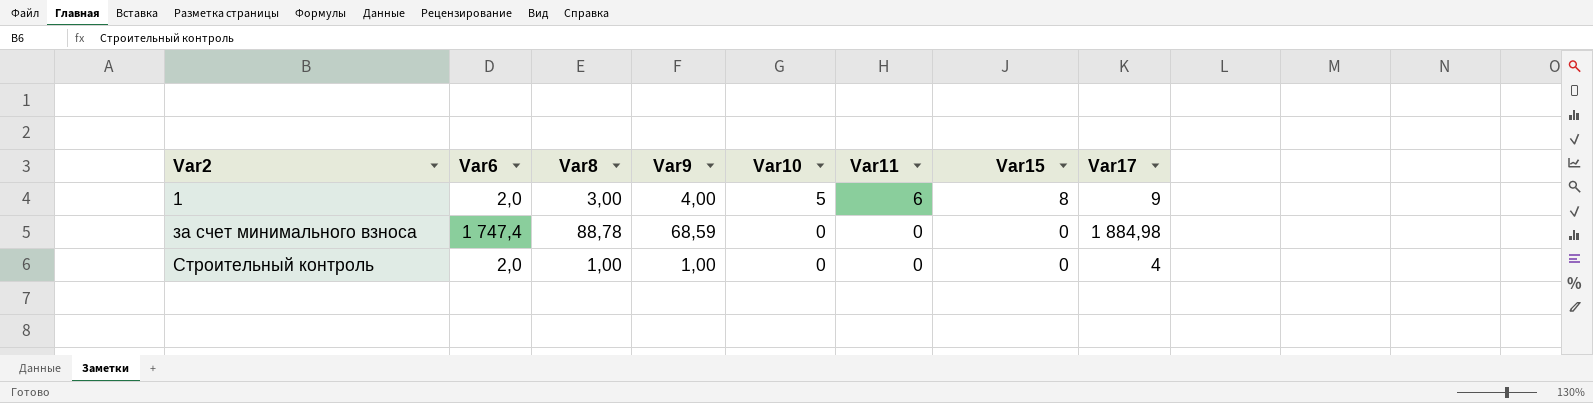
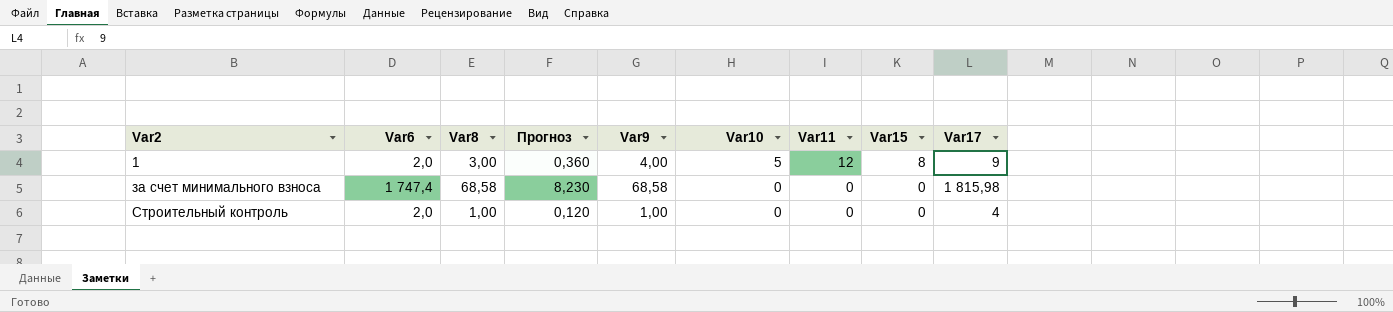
column Прогноз | formula: none -> [Var8] * 0,12
1 | Var11: 6 -> 12
за счет минимального взноса | Var8: 88,78 -> 68,58
за счет минимального взноса | Var9: 68,59 -> 68,58
за счет минимального взноса | Var17: 1 884,98 -> 1 815,98

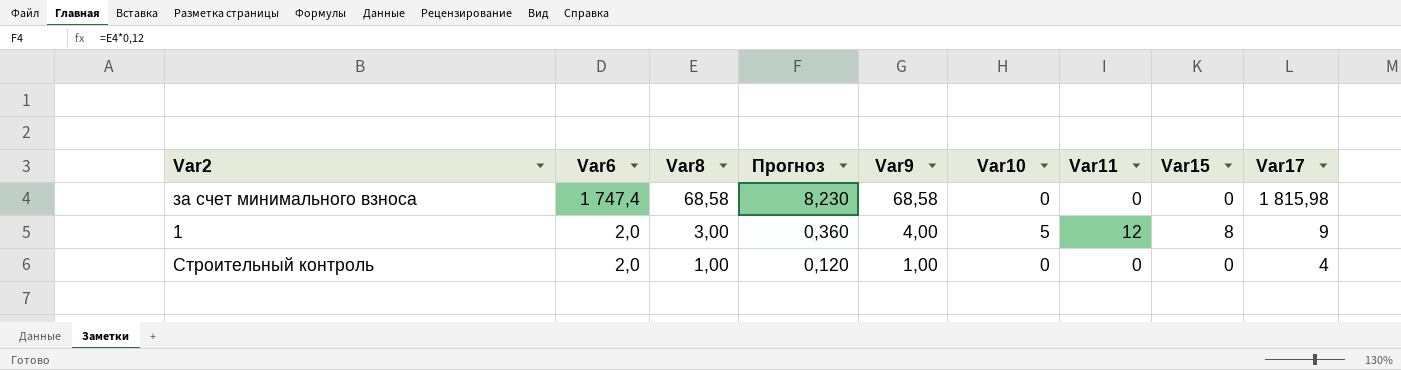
row order: Var2 ascending -> Var6 descending

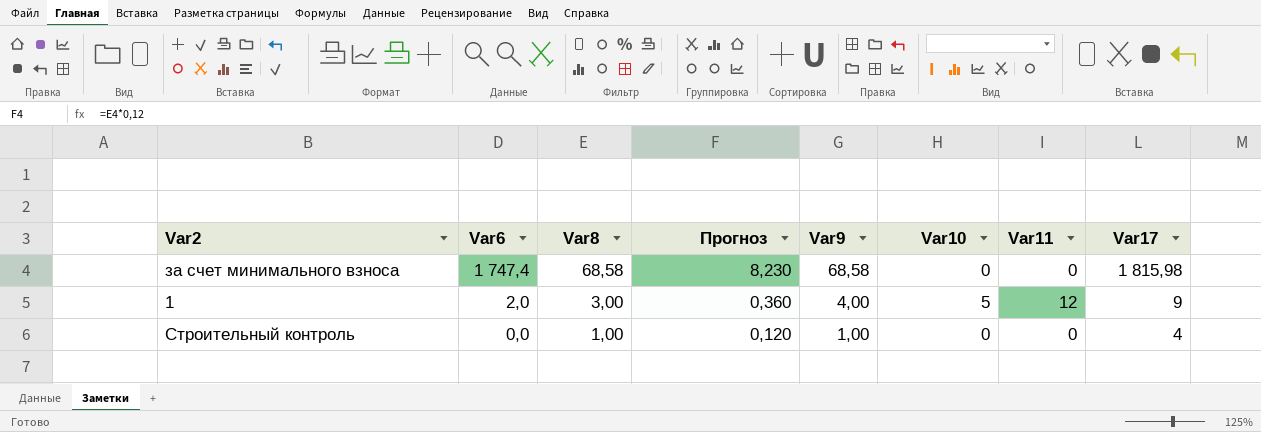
column Var15 | position: 8 -> none
Строительный контроль | Var6: 2,0 -> 0,0

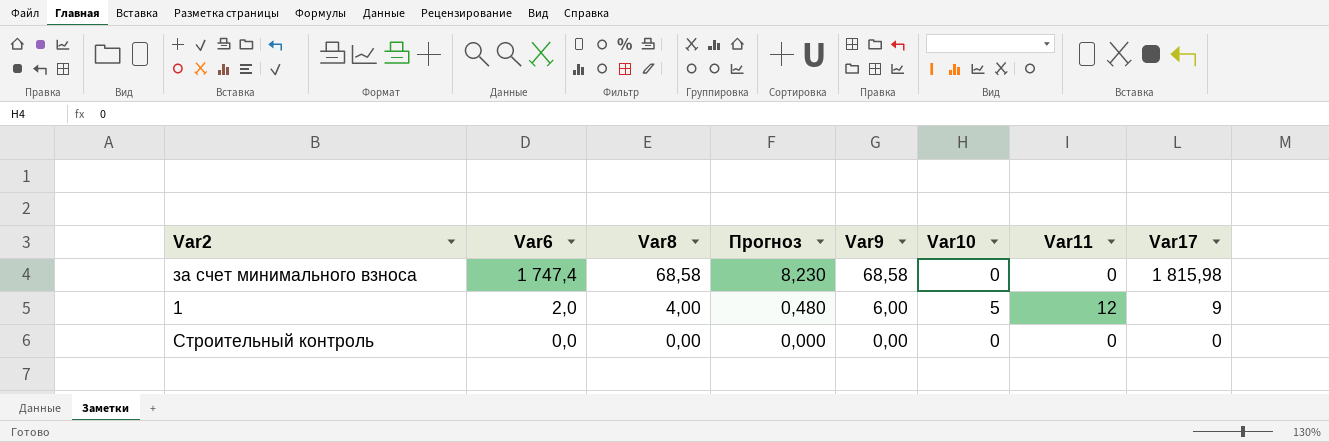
1 | Var8: 3,00 -> 4,00
1 | Прогноз: 0,360 -> 0,480
1 | Var9: 4,00 -> 6,00
Строительный контроль | Var8: 1,00 -> 0,00
Строительный контроль | Прогноз: 0,120 -> 0,000
Строительный контроль | Var9: 1,00 -> 0,00
Строительный контроль | Var17: 4 -> 0

